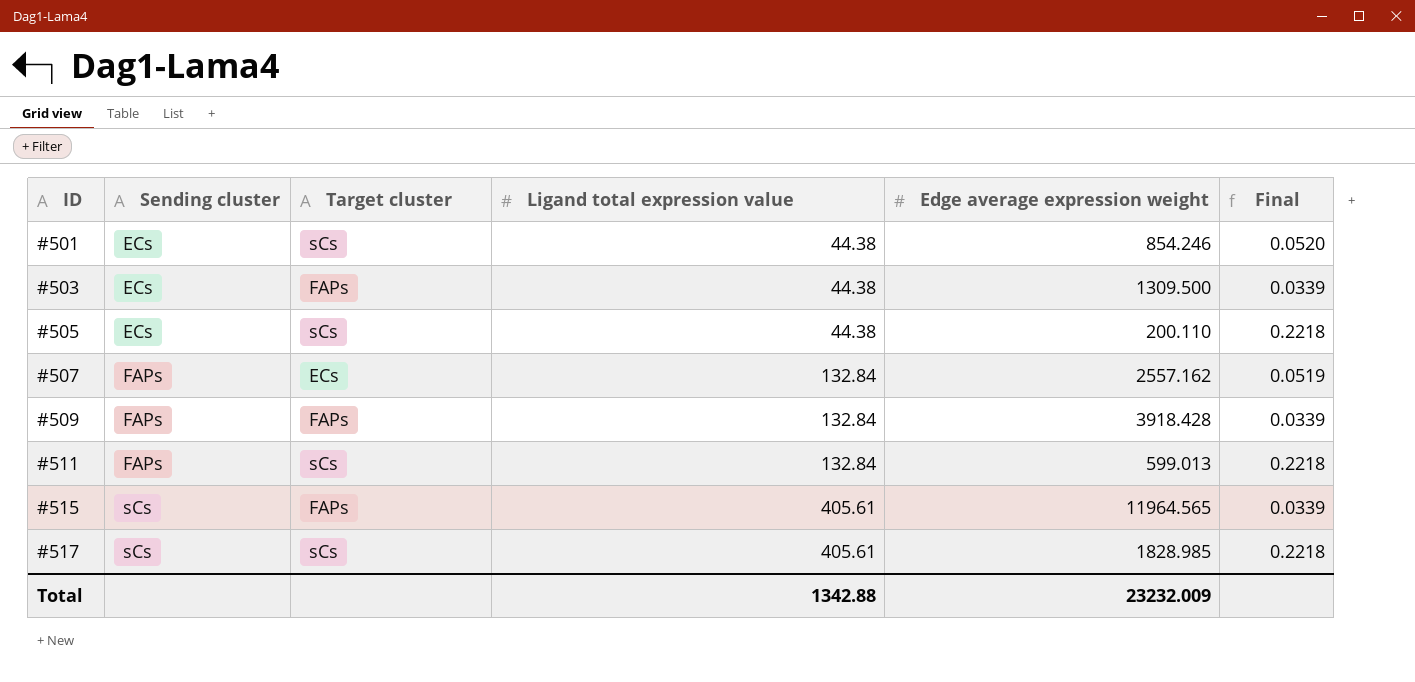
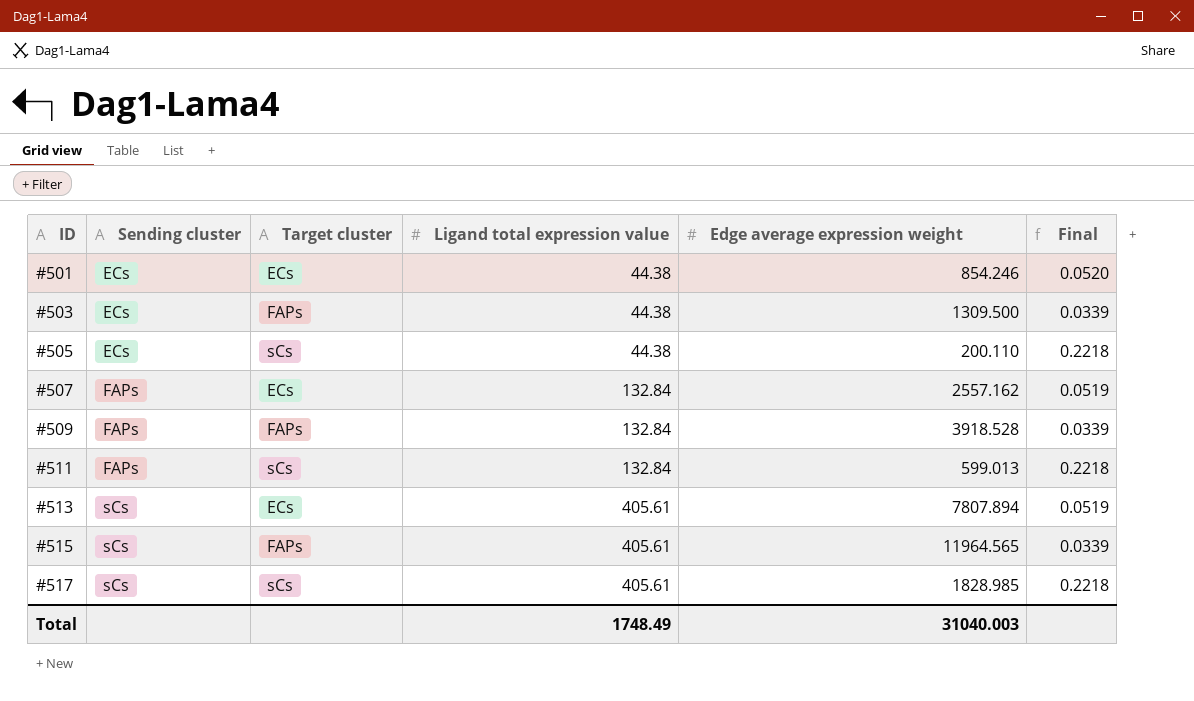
#501 | Target cluster: sCs -> ECs
#509 | Edge average expression weight: 3918.428 -> 3918.528
row #513: none -> sCs | ECs | 405.61 | 7807.894 | 0.0519
Total | Ligand total expression value: 1342.88 -> 1748.49
Total | Edge average expression weight: 23232.009 -> 31040.003

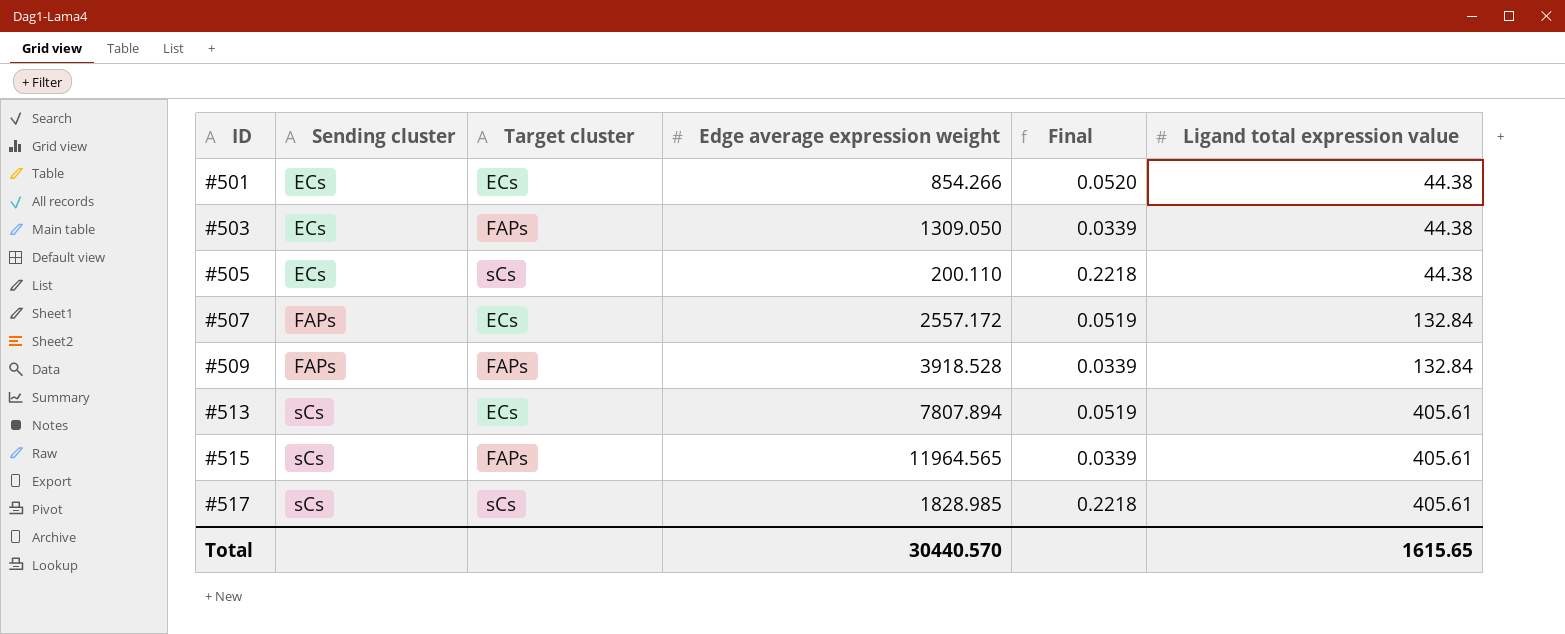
column Ligand total expression value | position: 4 -> 6
row #511: FAPs | sCs | 132.84 | 599.013 | 0.2218 -> none
#501 | Edge average expression weight: 854.246 -> 854.266
#503 | Edge average expression weight: 1309.500 -> 1309.050
#507 | Edge average expression weight: 2557.162 -> 2557.172
Total | Edge average expression weight: 31040.003 -> 30440.570
Total | Ligand total expression value: 1748.49 -> 1615.65

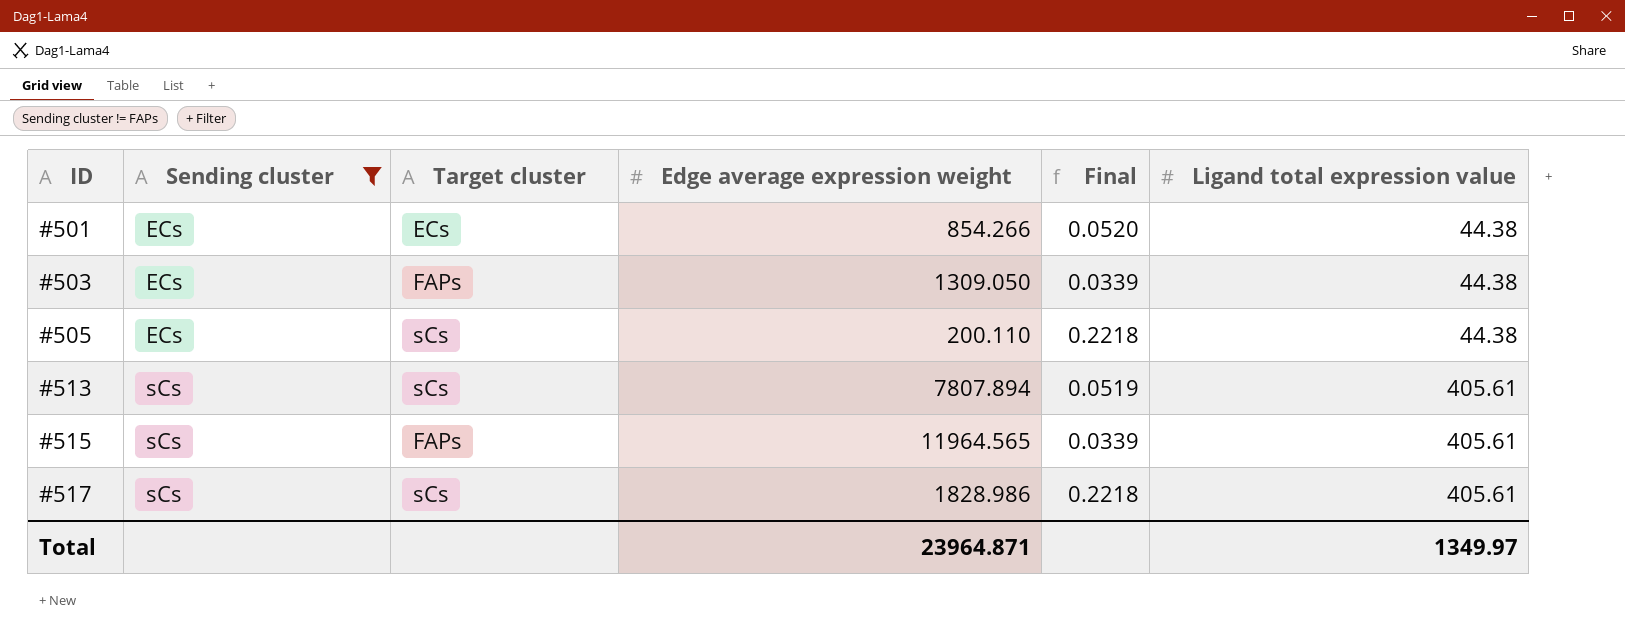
filter: none -> Sending cluster != FAPs
#513 | Target cluster: ECs -> sCs
#517 | Edge average expression weight: 1828.985 -> 1828.986
Total | Edge average expression weight: 30440.570 -> 23964.871
Total | Ligand total expression value: 1615.65 -> 1349.97

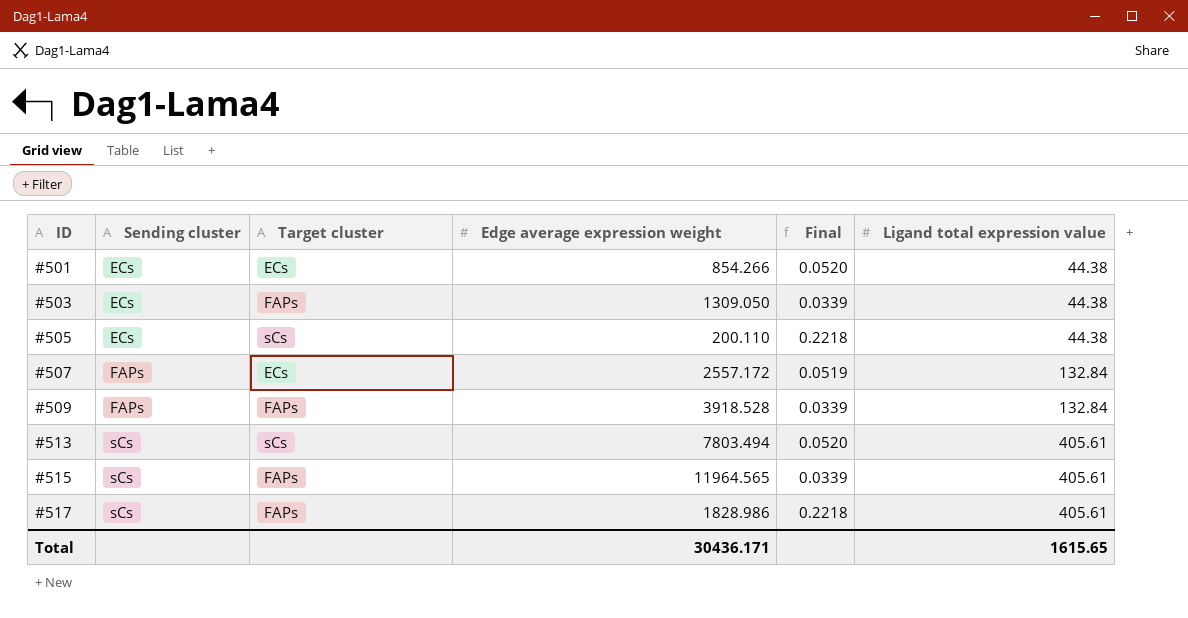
filter: Sending cluster != FAPs -> none
#513 | Edge average expression weight: 7807.894 -> 7803.494
#513 | Final: 0.0519 -> 0.0520
#517 | Target cluster: sCs -> FAPs
Total | Edge average expression weight: 23964.871 -> 30436.171
Total | Ligand total expression value: 1349.97 -> 1615.65

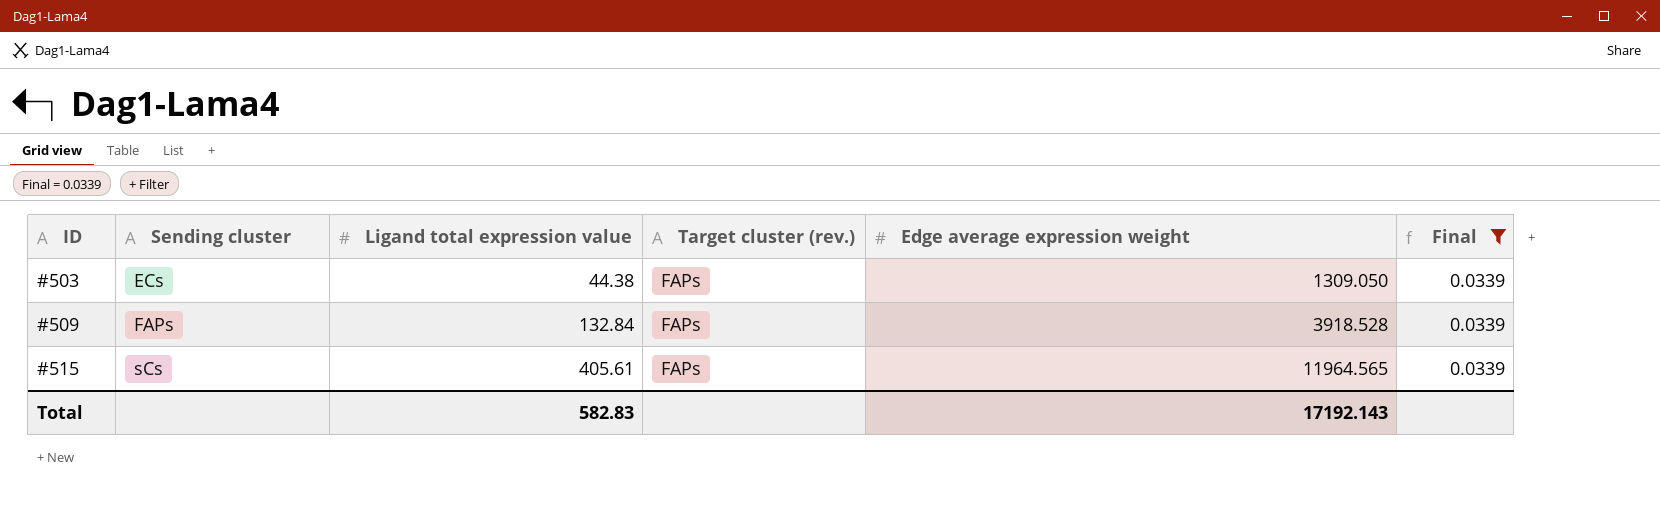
filter: none -> Final = 0.0339
column Ligand total expression value | position: 6 -> 3
column name: Target cluster -> Target cluster (rev.)
Total | Ligand total expression value: 1615.65 -> 582.83
Total | Edge average expression weight: 30436.171 -> 17192.143

